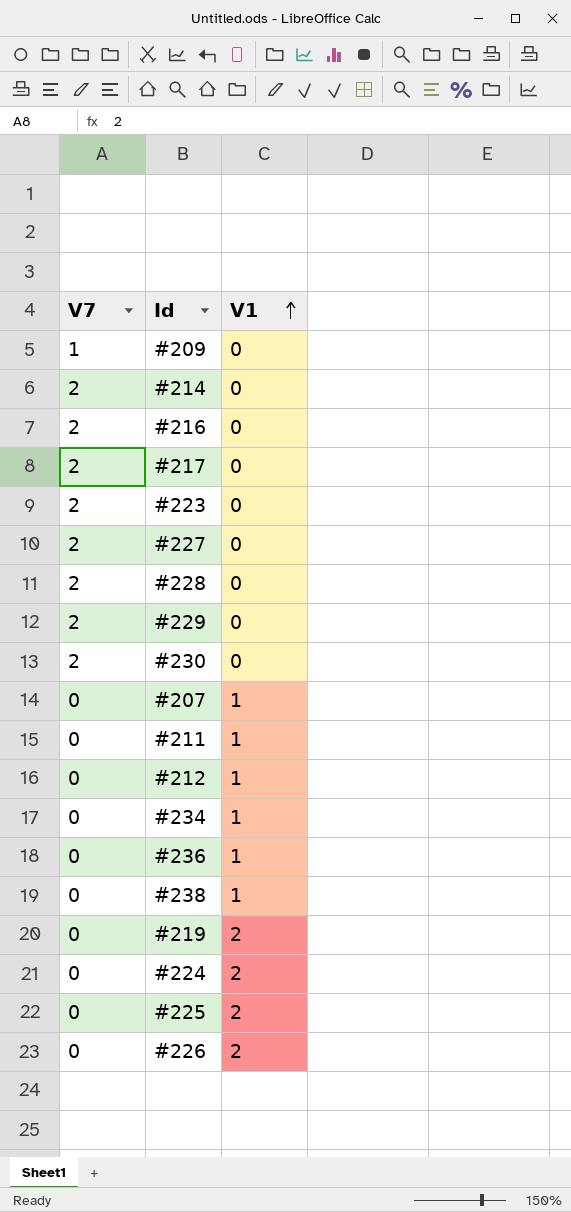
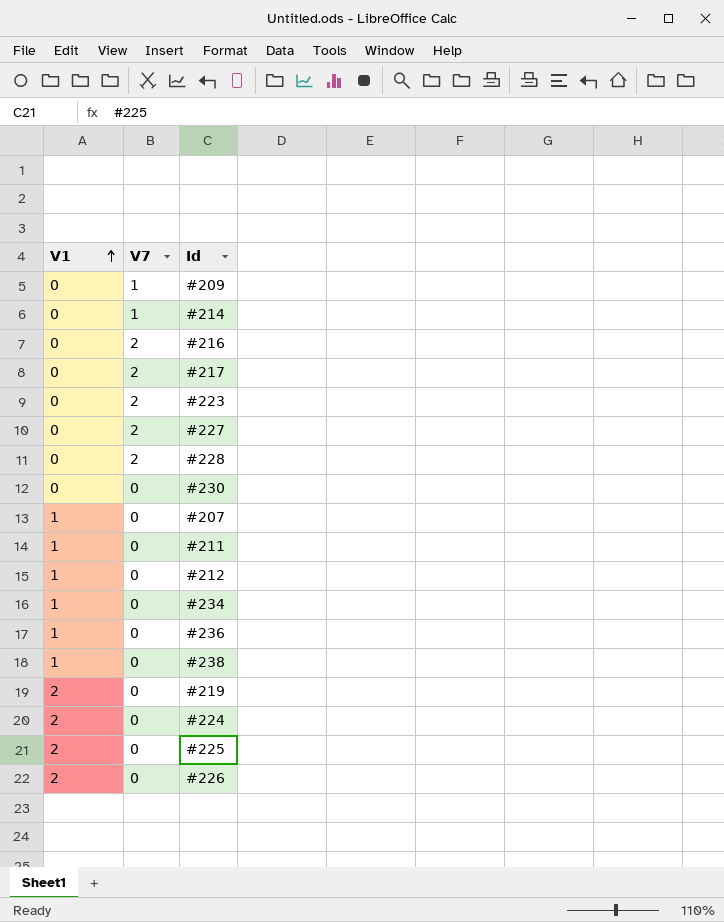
column V1 | position: 3 -> 1
row #229: 2 | 0 -> none
#214 | V7: 2 -> 1
#230 | V7: 2 -> 0

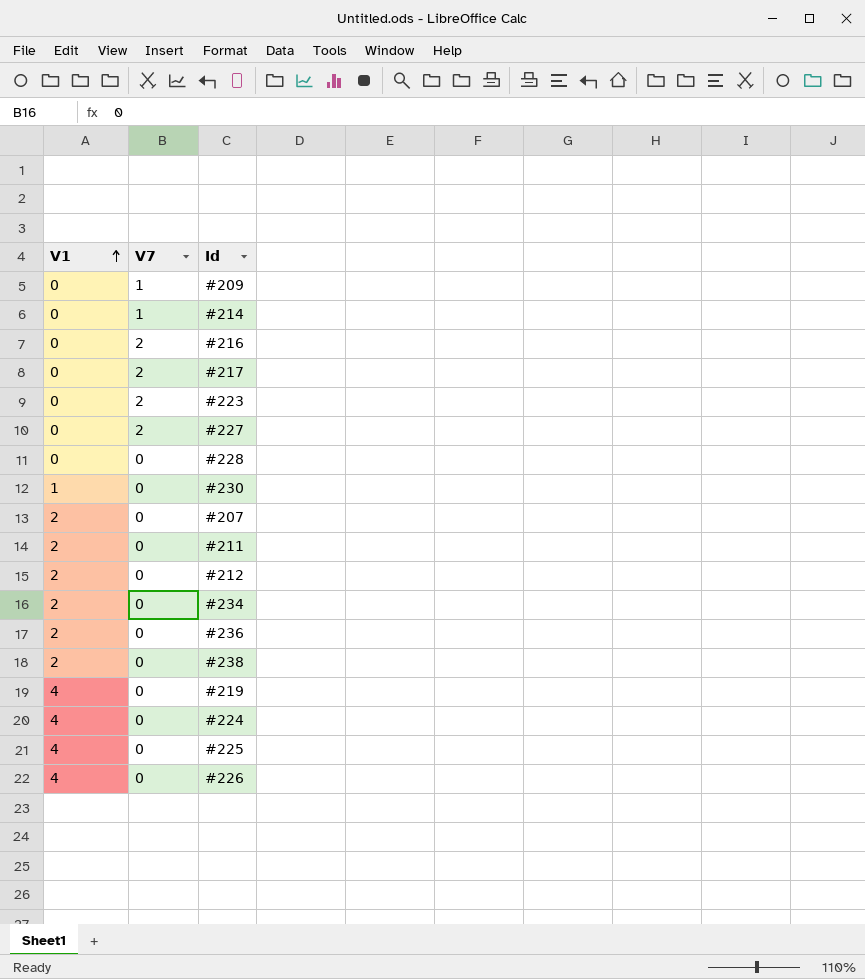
#228 | V7: 2 -> 0
#230 | V1: 0 -> 1
#207 | V1: 1 -> 2
#211 | V1: 1 -> 2
#212 | V1: 1 -> 2
#234 | V1: 1 -> 2
#236 | V1: 1 -> 2
#238 | V1: 1 -> 2
#219 | V1: 2 -> 4
#224 | V1: 2 -> 4
#225 | V1: 2 -> 4
#226 | V1: 2 -> 4

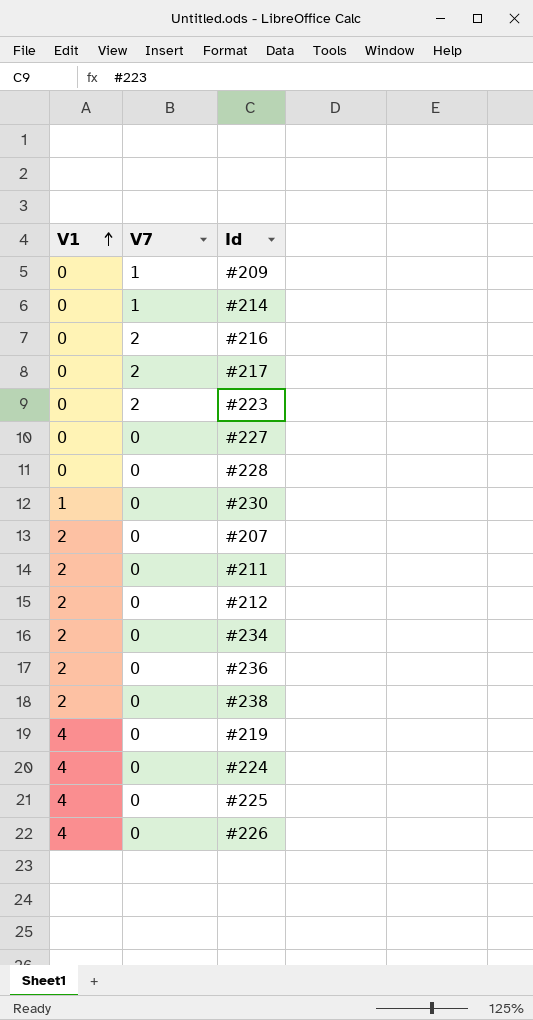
#227 | V7: 2 -> 0

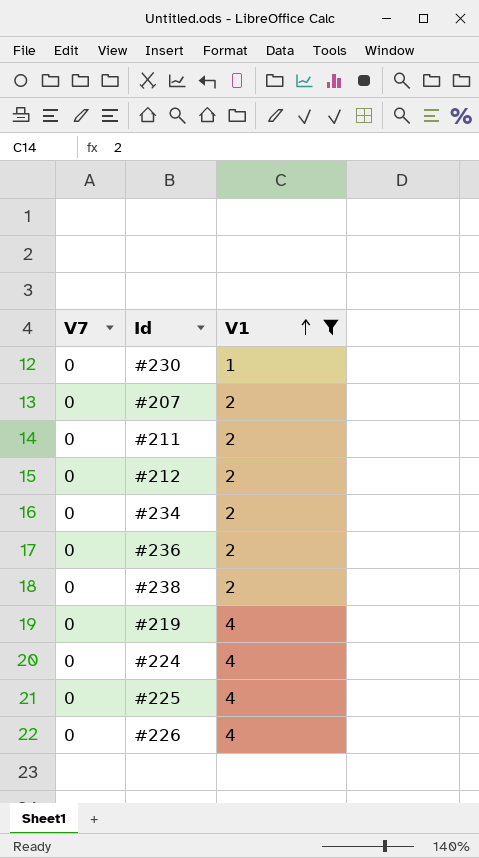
filter: none -> V1 != 0
column V1 | position: 1 -> 3

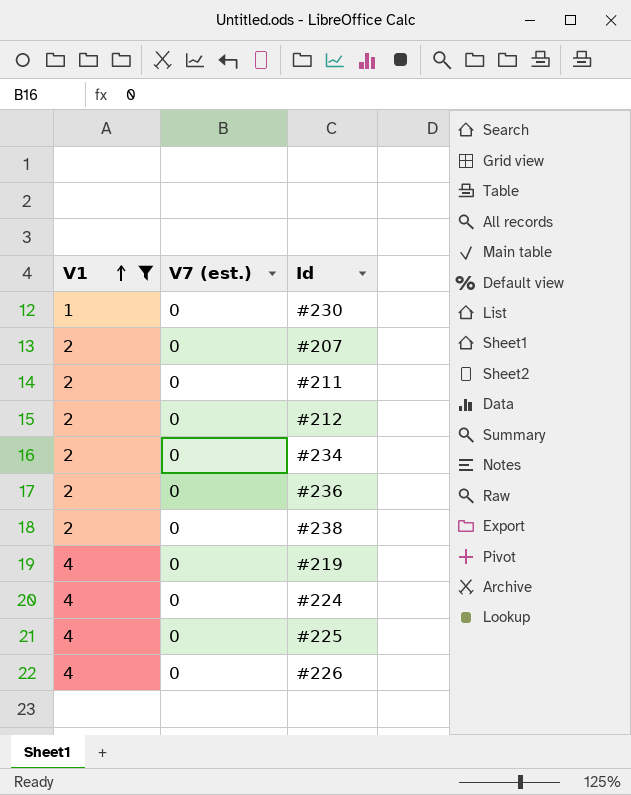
column V1 | position: 3 -> 1
column name: V7 -> V7 (est.)

